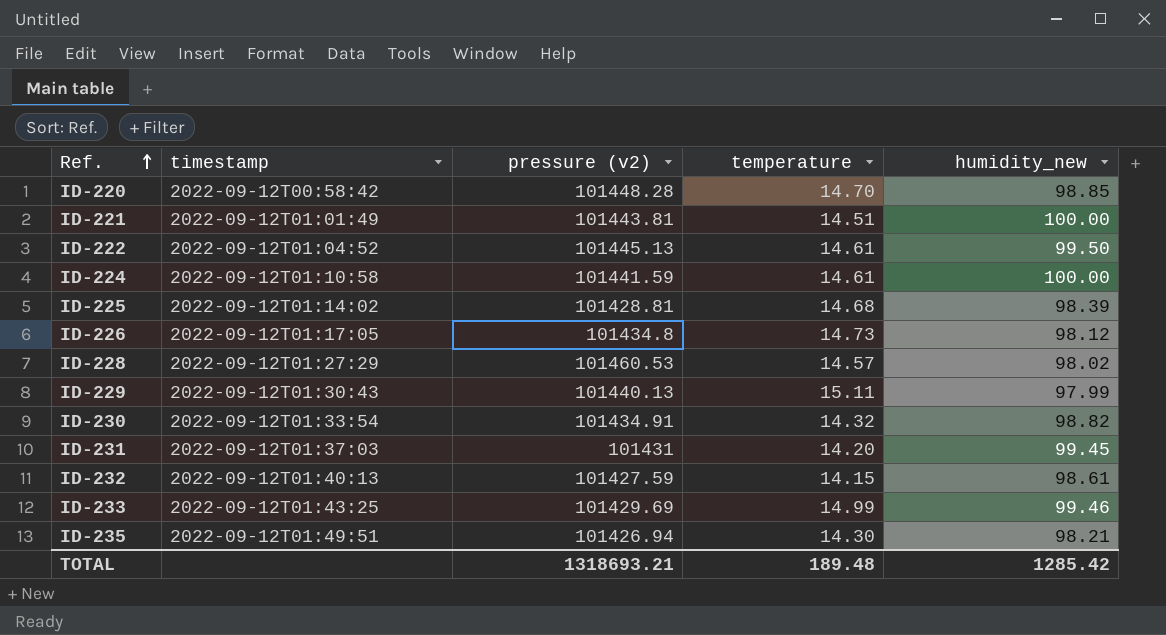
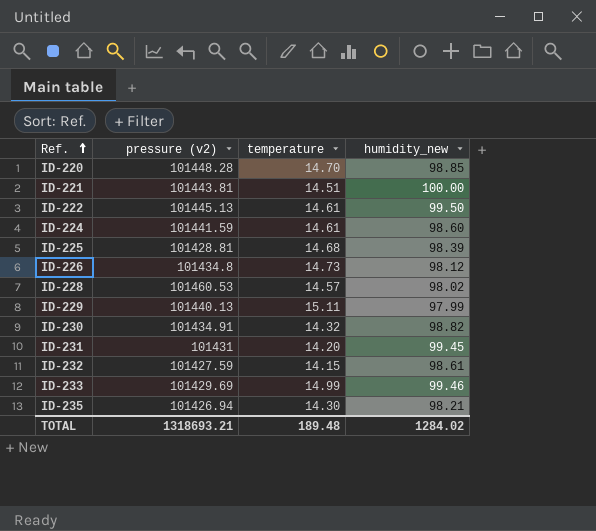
column timestamp | position: 2 -> none
ID-224 | humidity_new: 100.00 -> 98.60
TOTAL | humidity_new: 1285.42 -> 1284.02

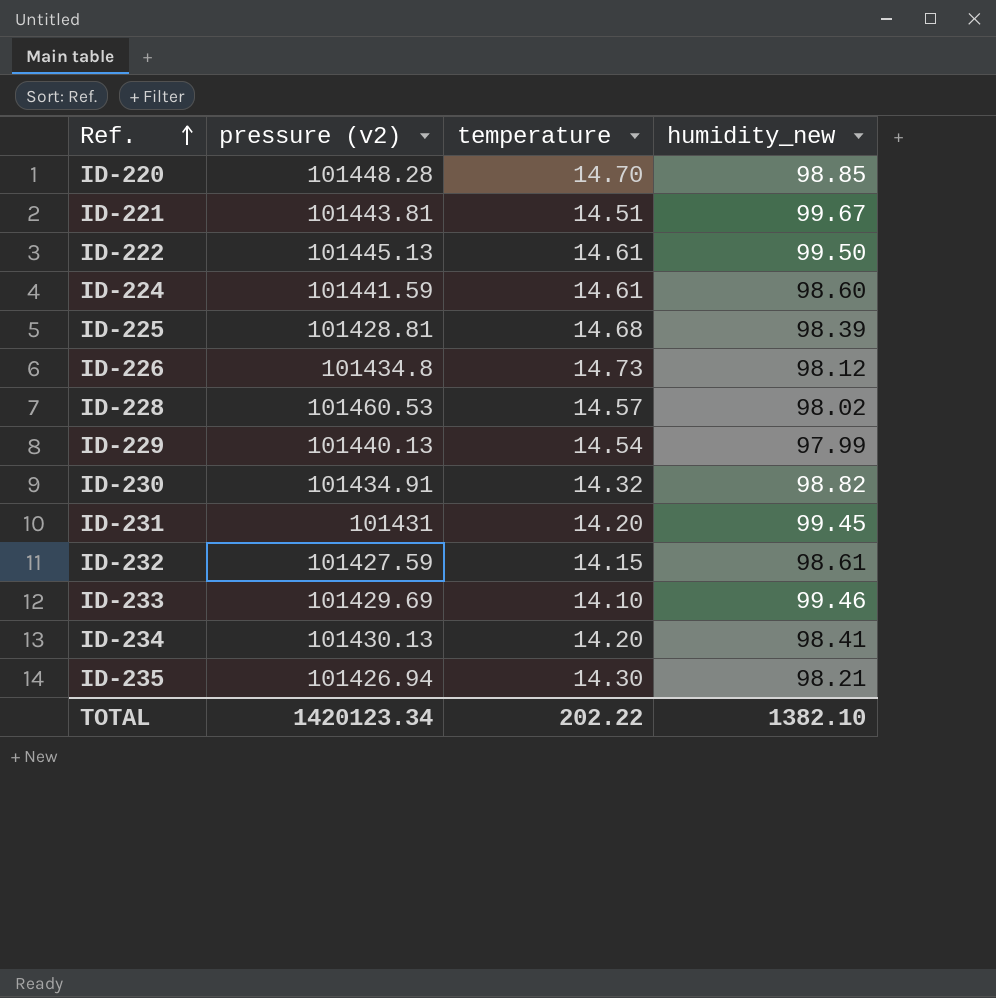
ID-221 | humidity_new: 100.00 -> 99.67
ID-229 | temperature: 15.11 -> 14.54
ID-233 | temperature: 14.99 -> 14.10
row ID-234: none -> 101430.13 | 14.20 | 98.41
TOTAL | pressure (v2): 1318693.21 -> 1420123.34
TOTAL | temperature: 189.48 -> 202.22
TOTAL | humidity_new: 1284.02 -> 1382.10

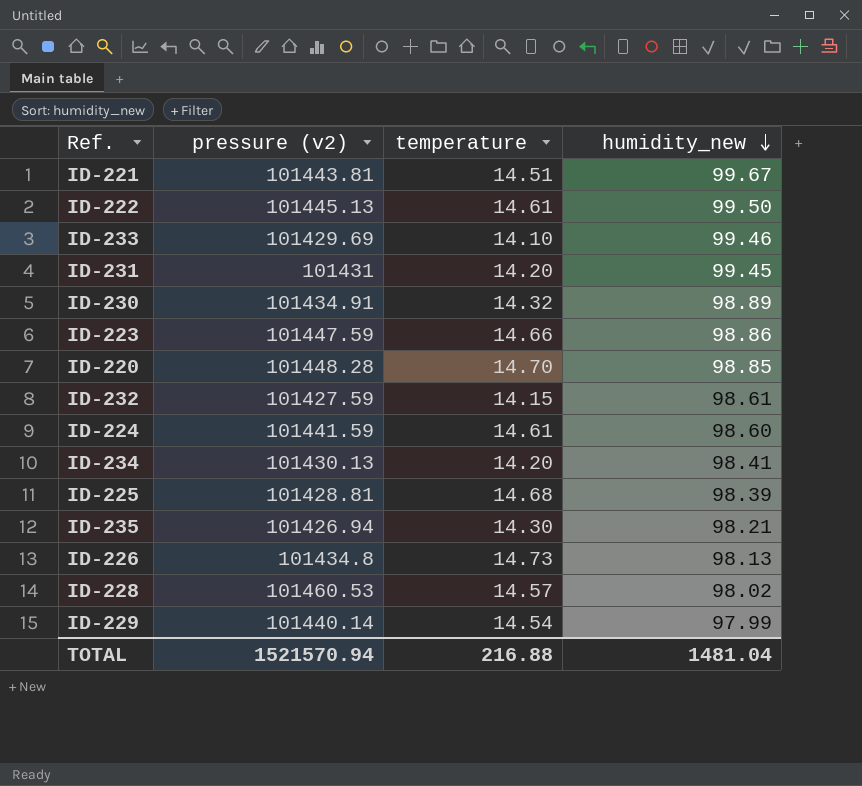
row order: Ref. ascending -> humidity_new descending
ID-230 | humidity_new: 98.82 -> 98.89
row ID-223: none -> 101447.59 | 14.66 | 98.86
ID-226 | humidity_new: 98.12 -> 98.13
ID-229 | pressure (v2): 101440.13 -> 101440.14
TOTAL | pressure (v2): 1420123.34 -> 1521570.94
TOTAL | temperature: 202.22 -> 216.88
TOTAL | humidity_new: 1382.10 -> 1481.04

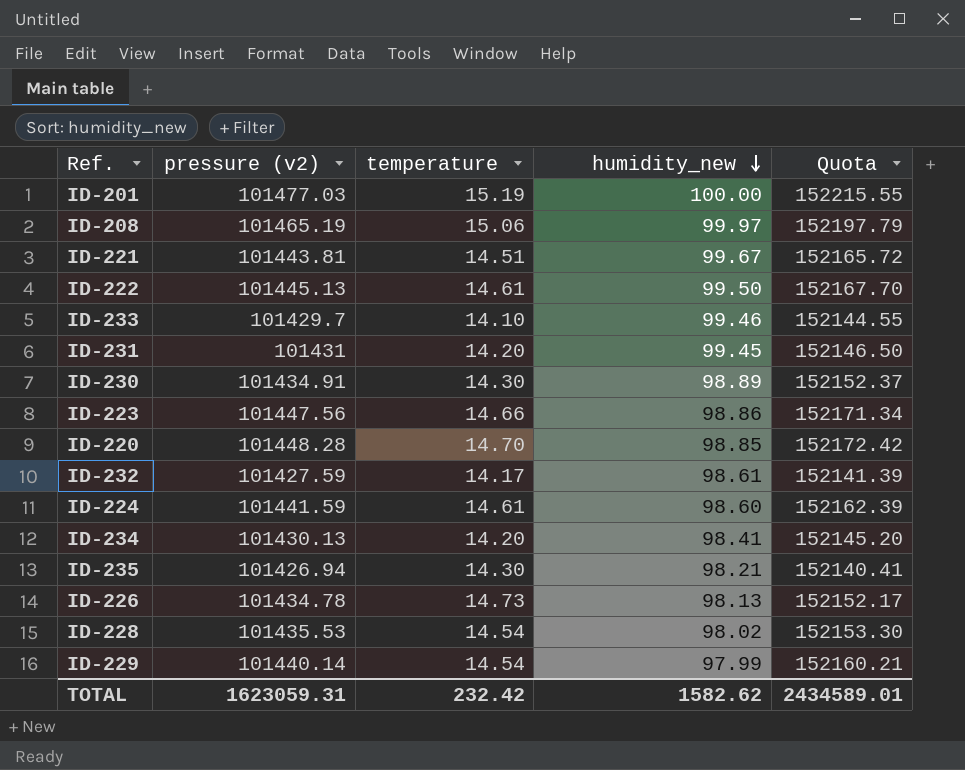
column Quota | formula: none -> [pressure (v2)] * 1.5
row ID-225: 101428.81 | 14.68 | 98.39 -> none
row ID-201: none -> 101477.03 | 15.19 | 100.00 | 152215.55
row ID-208: none -> 101465.19 | 15.06 | 99.97 | 152197.79
ID-233 | pressure (v2): 101429.69 -> 101429.7
ID-230 | temperature: 14.32 -> 14.30
ID-223 | pressure (v2): 101447.59 -> 101447.56
ID-232 | temperature: 14.15 -> 14.17
ID-226 | pressure (v2): 101434.8 -> 101434.78
ID-228 | pressure (v2): 101460.53 -> 101435.53
ID-228 | temperature: 14.57 -> 14.54
TOTAL | pressure (v2): 1521570.94 -> 1623059.31
TOTAL | temperature: 216.88 -> 232.42
TOTAL | humidity_new: 1481.04 -> 1582.62

